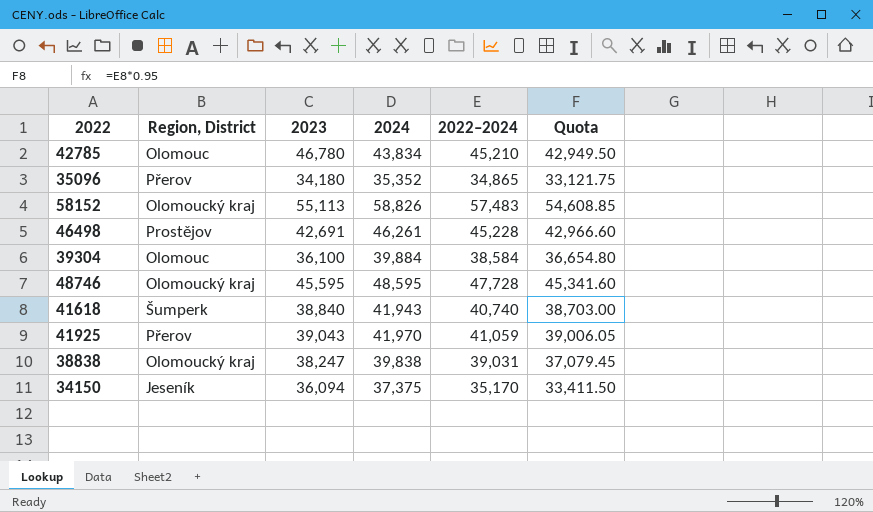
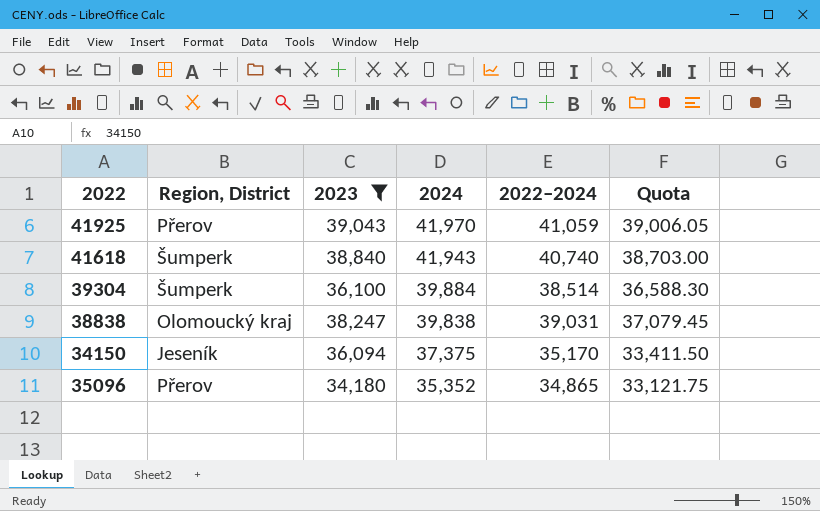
filter: none -> 2023 <= 39,043
row order: none -> 2024 descending
39304 | Region, District: Olomouc -> Šumperk
39304 | 2022–2024: 38,584 -> 38,514
39304 | Quota: 36,654.80 -> 36,588.30

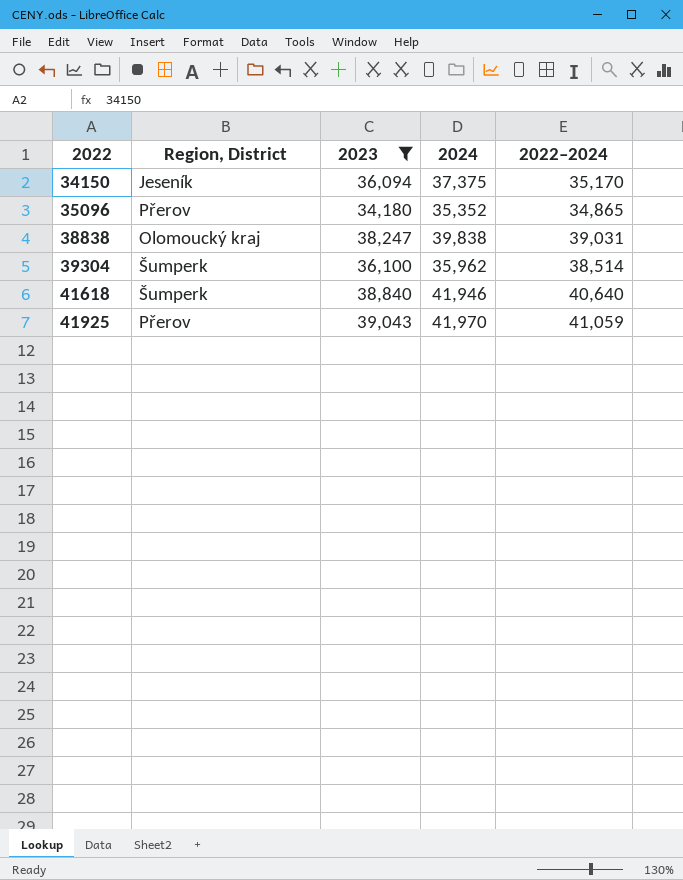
row order: 2024 descending -> 2022 ascending
column Quota | formula: [2022–2024] * 0.95 -> none
39304 | 2024: 39,884 -> 35,962
41618 | 2024: 41,943 -> 41,946
41618 | 2022–2024: 40,740 -> 40,640

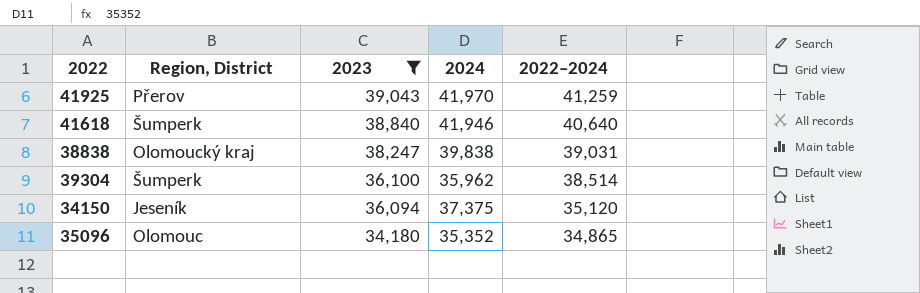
row order: 2022 ascending -> 2023 descending
41925 | 2022–2024: 41,059 -> 41,259
34150 | 2022–2024: 35,170 -> 35,120
35096 | Region, District: Přerov -> Olomouc

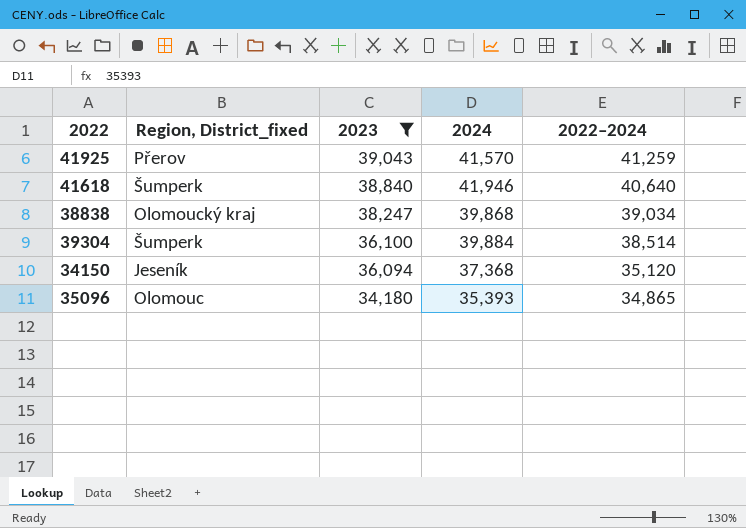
column name: Region, District -> Region, District_fixed
41925 | 2024: 41,970 -> 41,570
38838 | 2024: 39,838 -> 39,868
38838 | 2022–2024: 39,031 -> 39,034
39304 | 2024: 35,962 -> 39,884
34150 | 2024: 37,375 -> 37,368
35096 | 2024: 35,352 -> 35,393

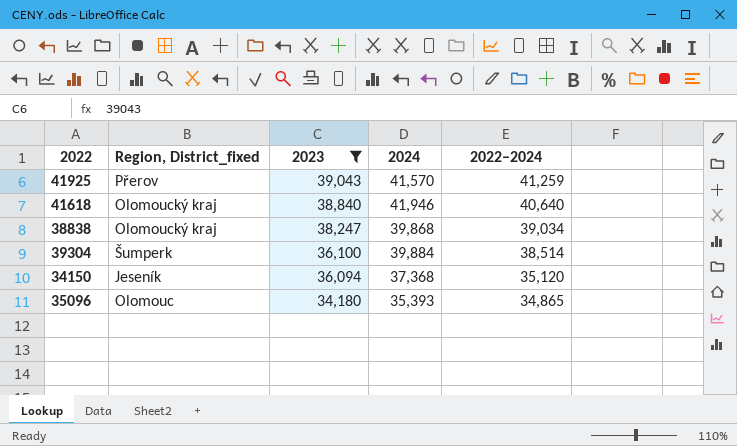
41618 | Region, District_fixed: Šumperk -> Olomoucký kraj

